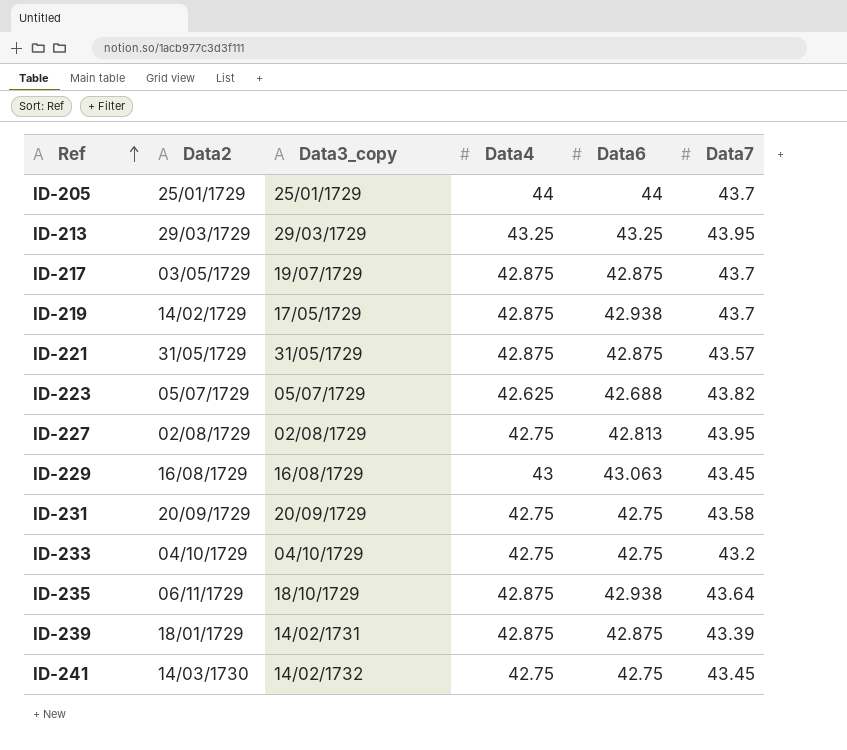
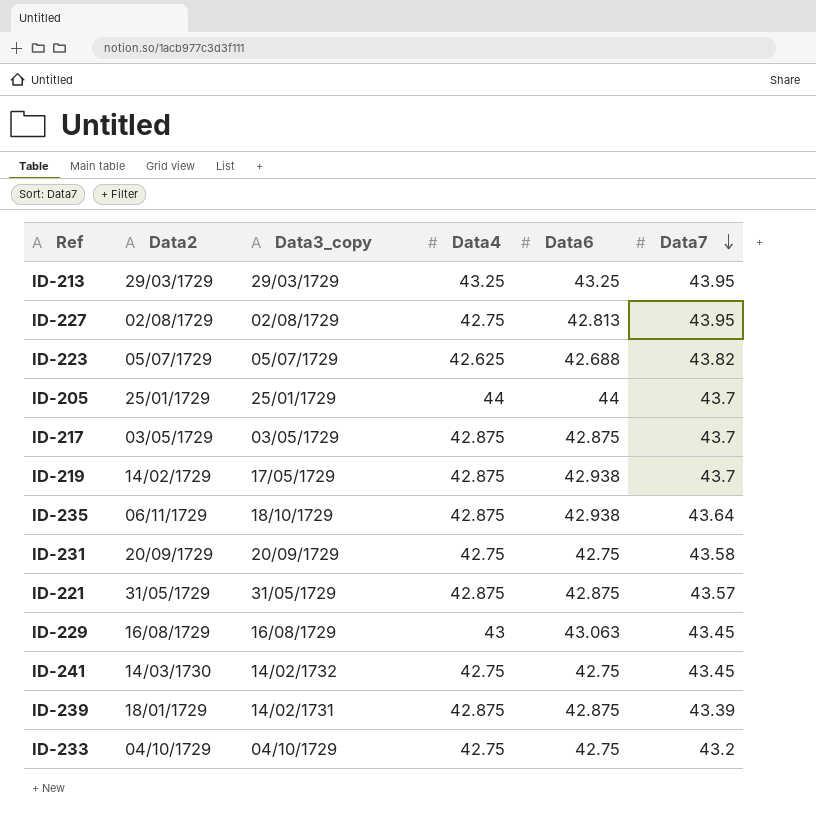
row order: Ref ascending -> Data7 descending
ID-217 | Data3_copy: 19/07/1729 -> 03/05/1729

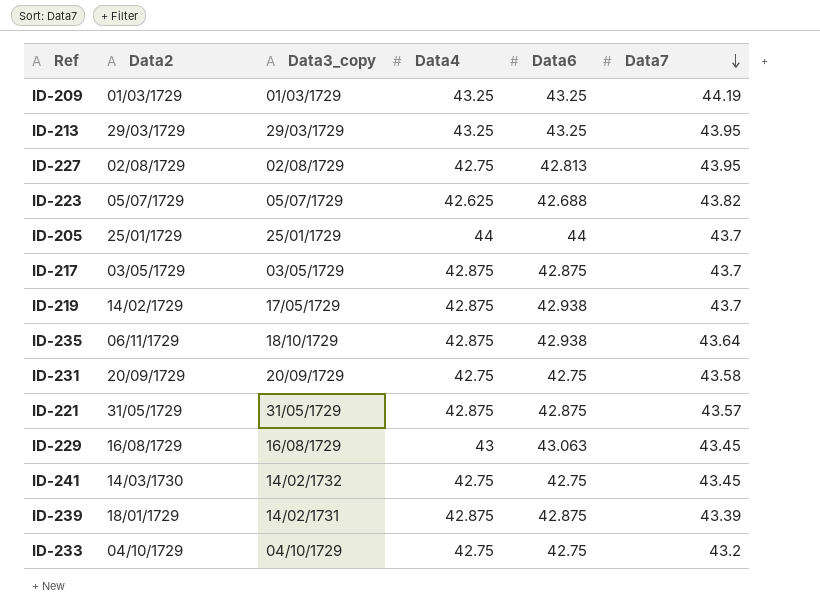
row ID-209: none -> 01/03/1729 | 01/03/1729 | 43.25 | 43.25 | 44.19

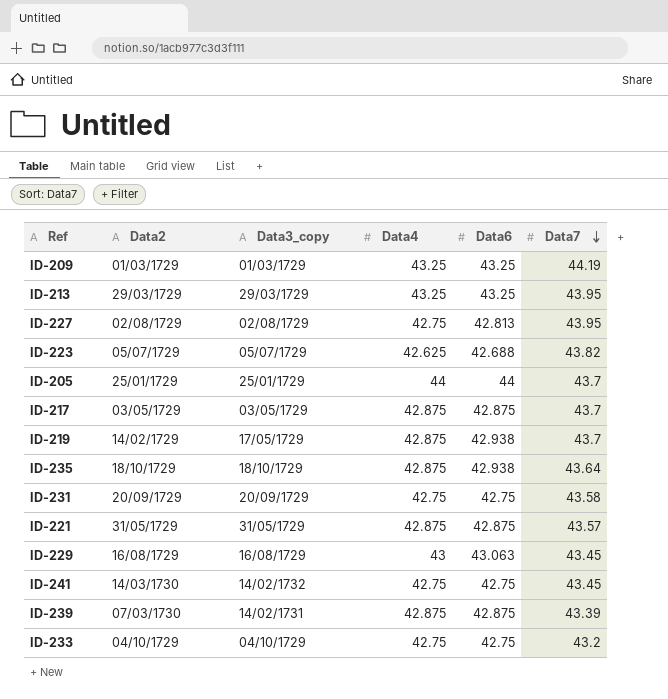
ID-235 | Data2: 06/11/1729 -> 18/10/1729
ID-239 | Data2: 18/01/1729 -> 07/03/1730

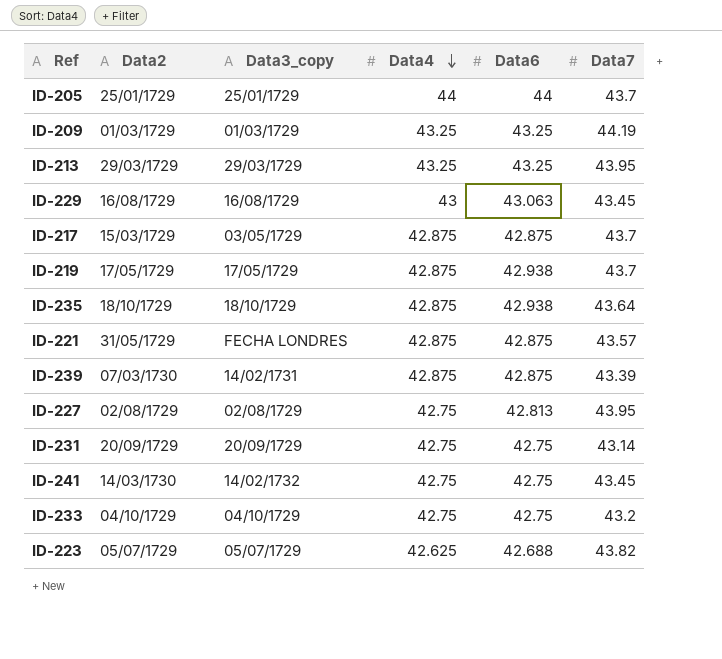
row order: Data7 descending -> Data4 descending
ID-217 | Data2: 03/05/1729 -> 15/03/1729
ID-219 | Data2: 14/02/1729 -> 17/05/1729
ID-221 | Data3_copy: 31/05/1729 -> FECHA LONDRES
ID-231 | Data7: 43.58 -> 43.14

